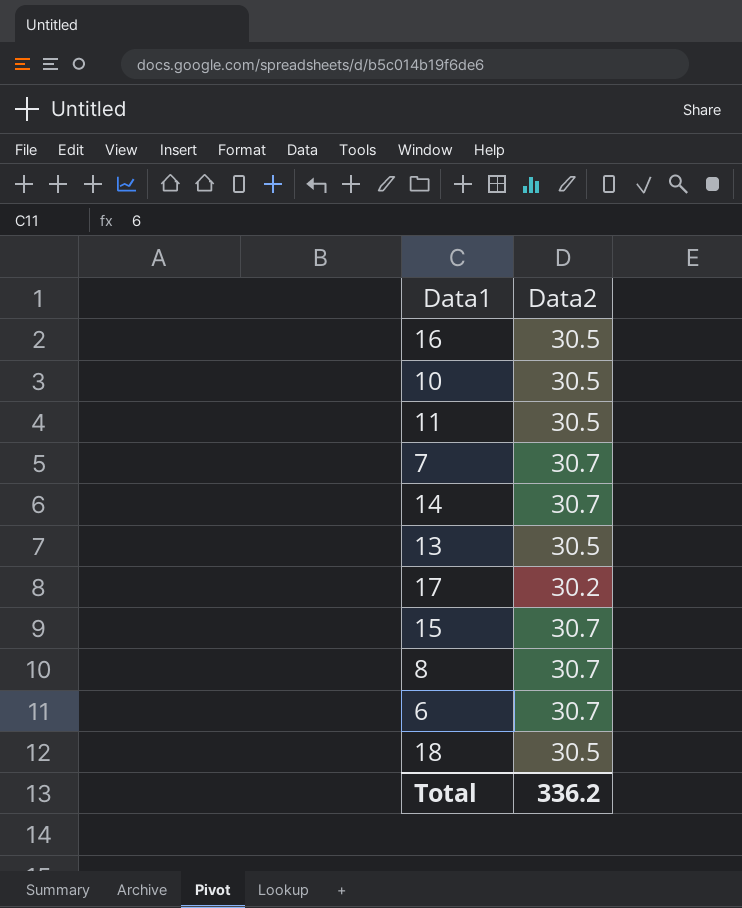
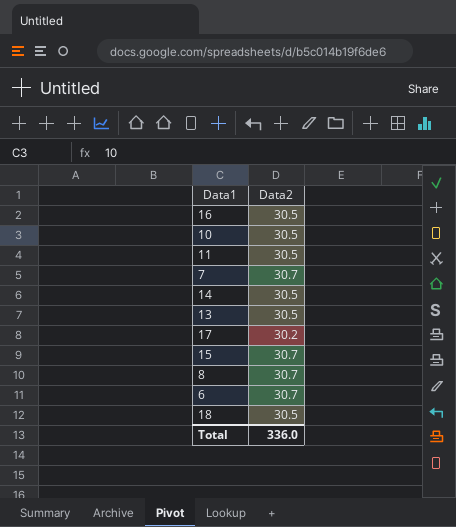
14 | Data2: 30.7 -> 30.5
Total | Data2: 336.2 -> 336.0

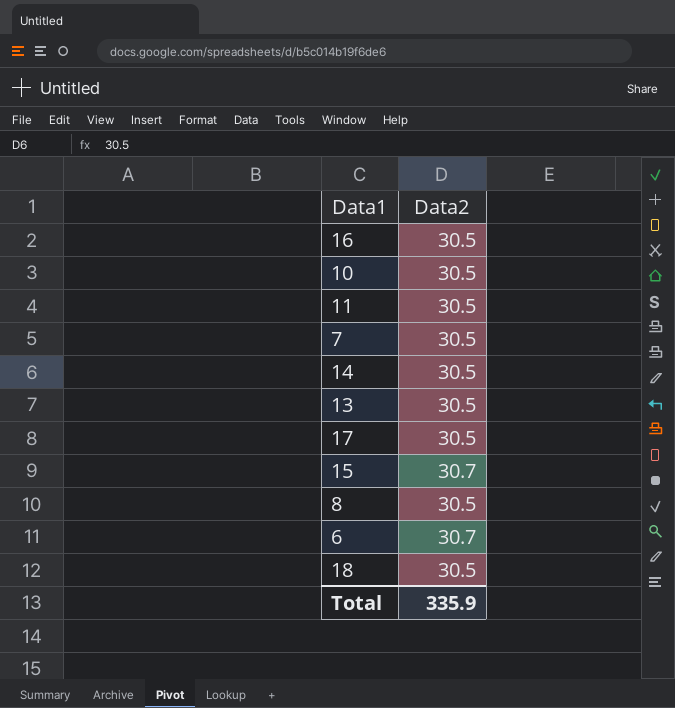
7 | Data2: 30.7 -> 30.5
17 | Data2: 30.2 -> 30.5
8 | Data2: 30.7 -> 30.5
Total | Data2: 336.0 -> 335.9

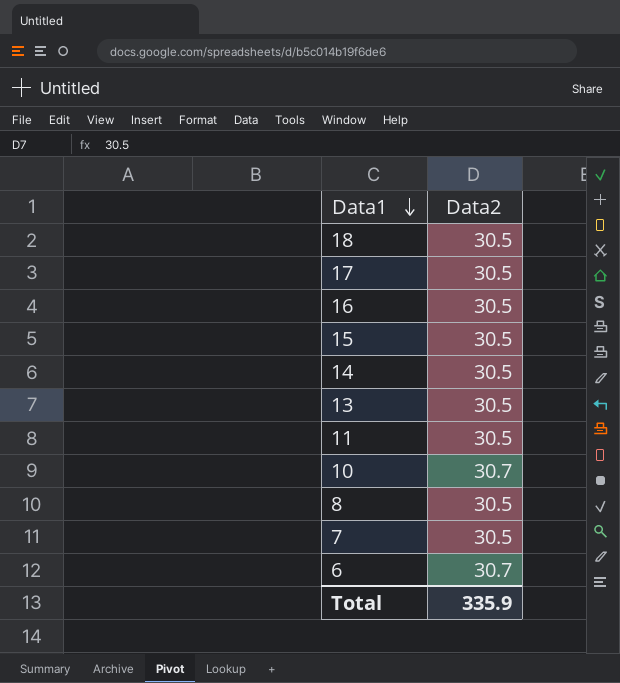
row order: none -> Data1 descending
15 | Data2: 30.7 -> 30.5
10 | Data2: 30.5 -> 30.7

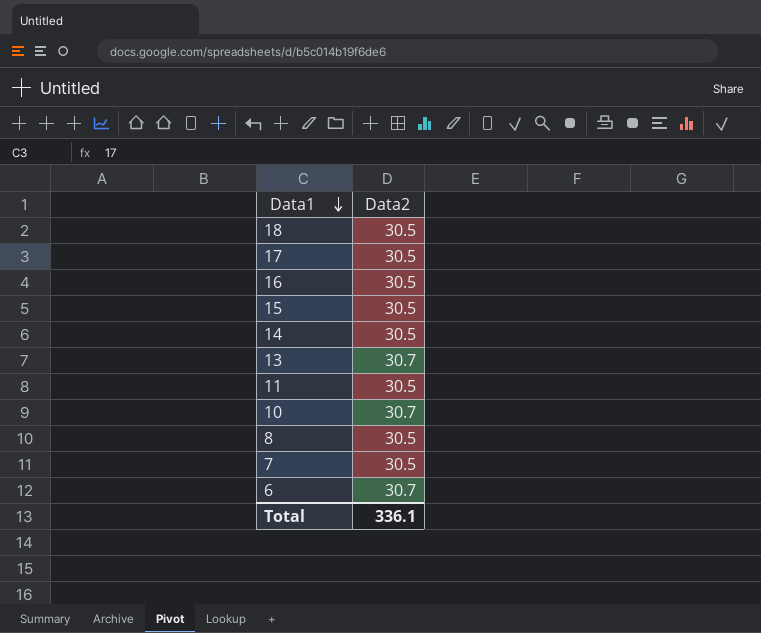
13 | Data2: 30.5 -> 30.7
Total | Data2: 335.9 -> 336.1

